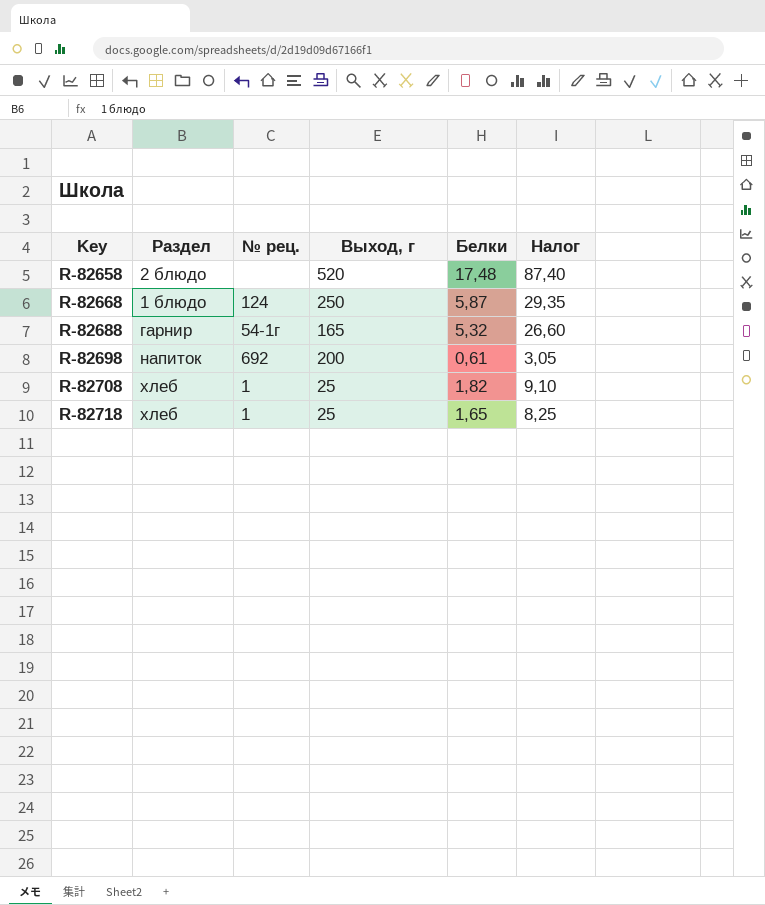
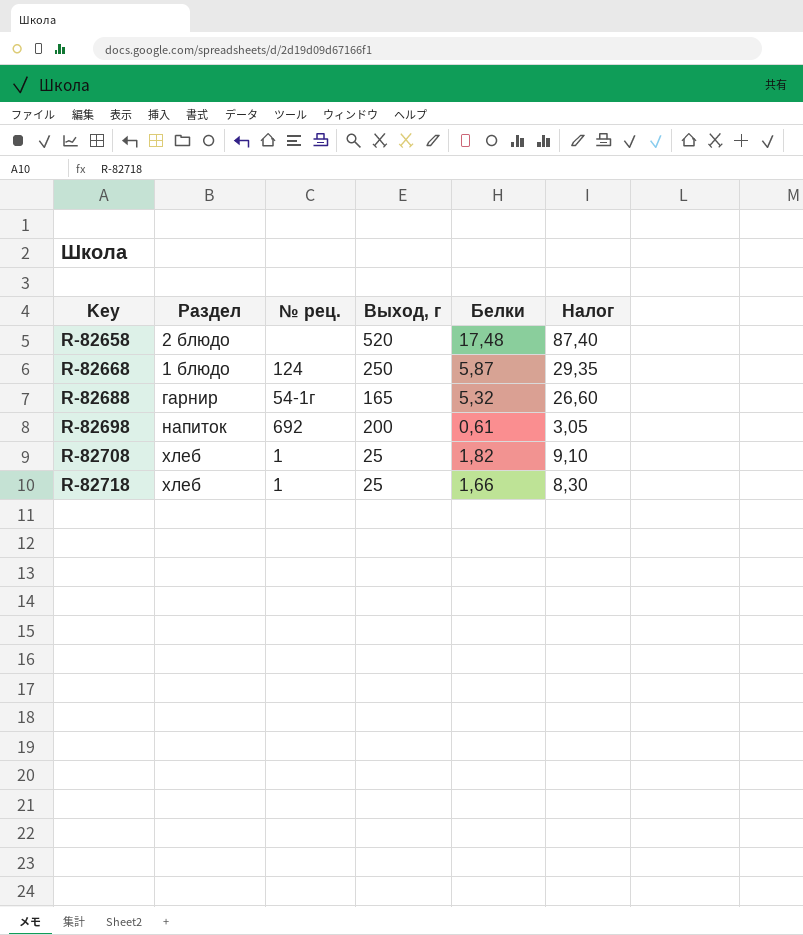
R-82718 | Белки: 1,65 -> 1,66
R-82718 | Налог: 8,25 -> 8,30

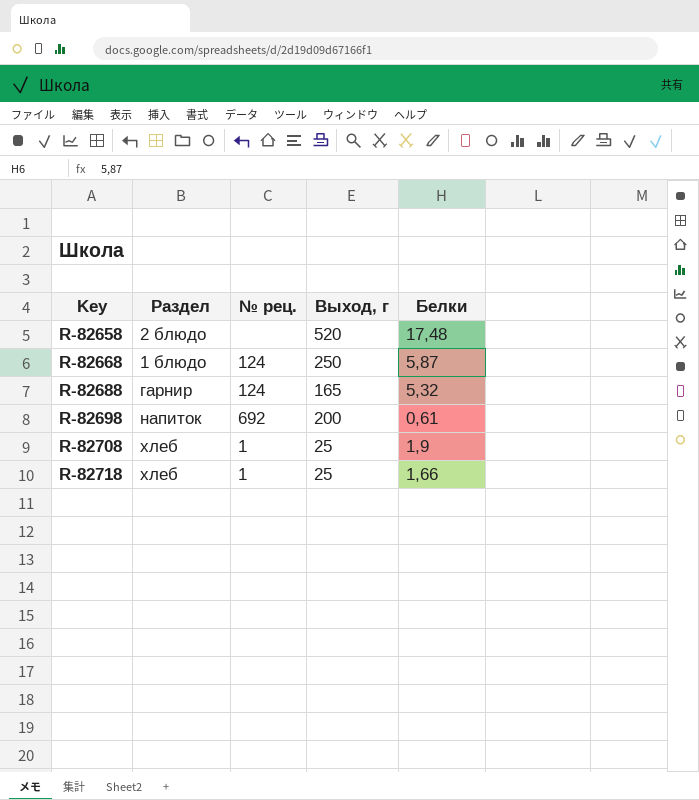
column Налог | formula: [Белки] * 5 -> none
R-82688 | № рец.: 54-1г -> 124
R-82708 | Белки: 1,82 -> 1,9

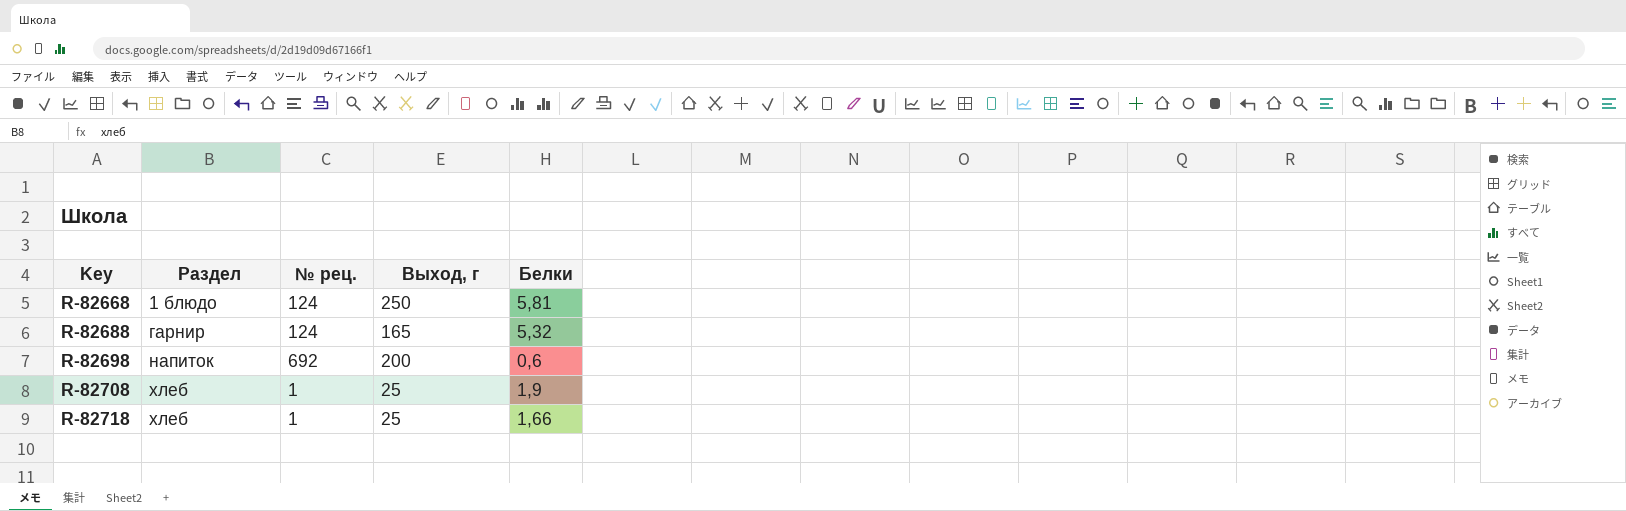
row R-82658: 2 блюдо | none | 520 | 17,48 -> none
R-82668 | Белки: 5,87 -> 5,81
R-82698 | Белки: 0,61 -> 0,6

